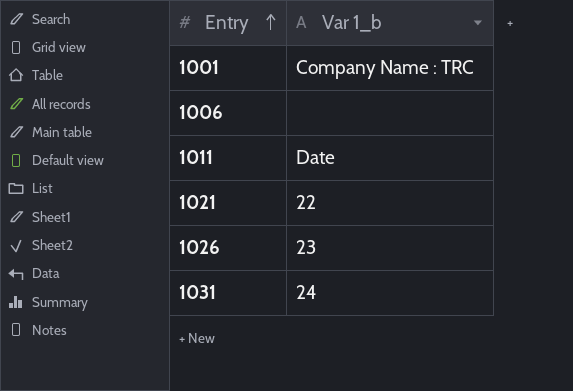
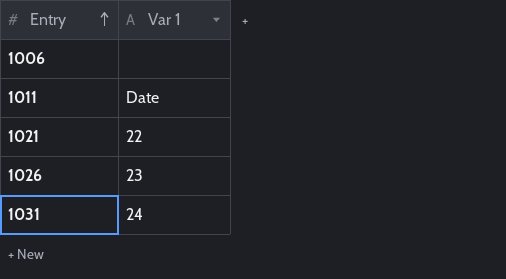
column name: Var 1_b -> Var 1
row 1001: Company Name : TRC -> none

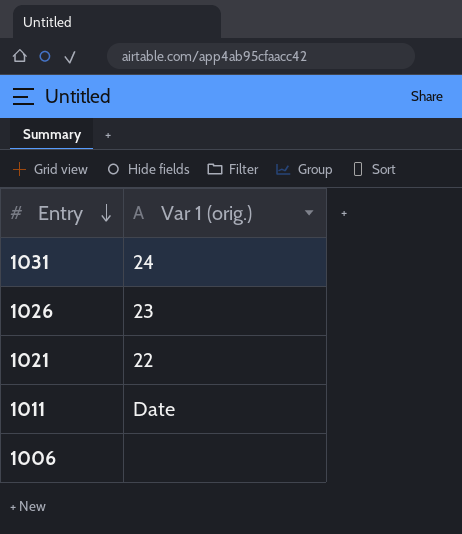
row order: Entry ascending -> Entry descending
column name: Var 1 -> Var 1 (orig.)

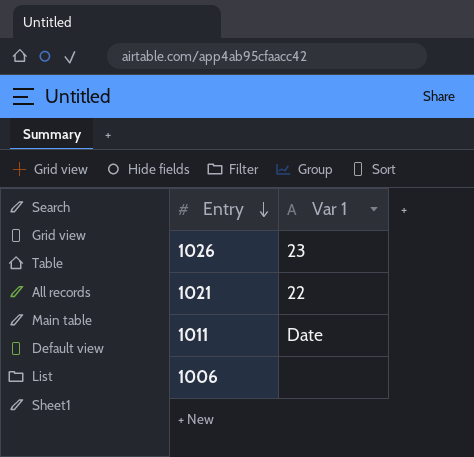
column name: Var 1 (orig.) -> Var 1
row 1031: 24 -> none

